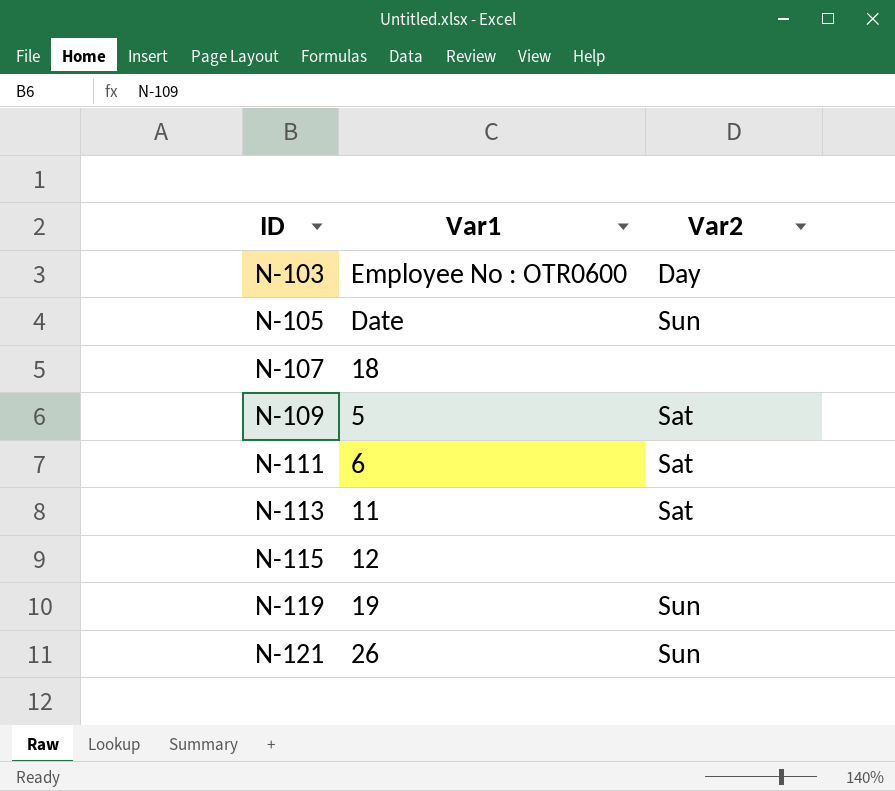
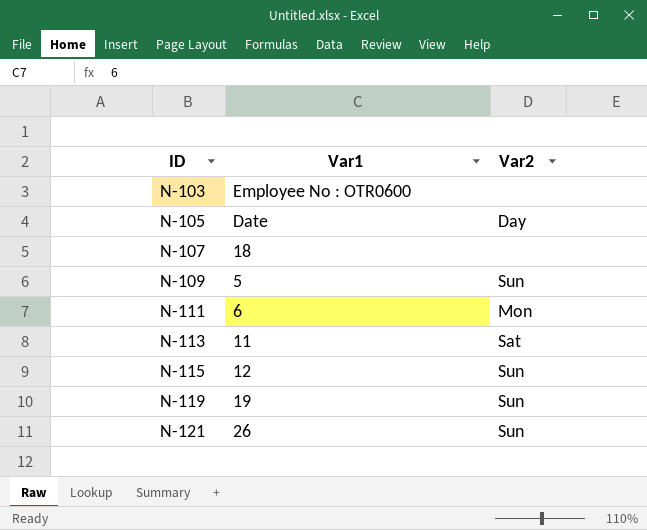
N-103 | Var2: Day -> none
N-105 | Var2: Sun -> Day
N-109 | Var2: Sat -> Sun
N-111 | Var2: Sat -> Mon
N-115 | Var2: none -> Sun

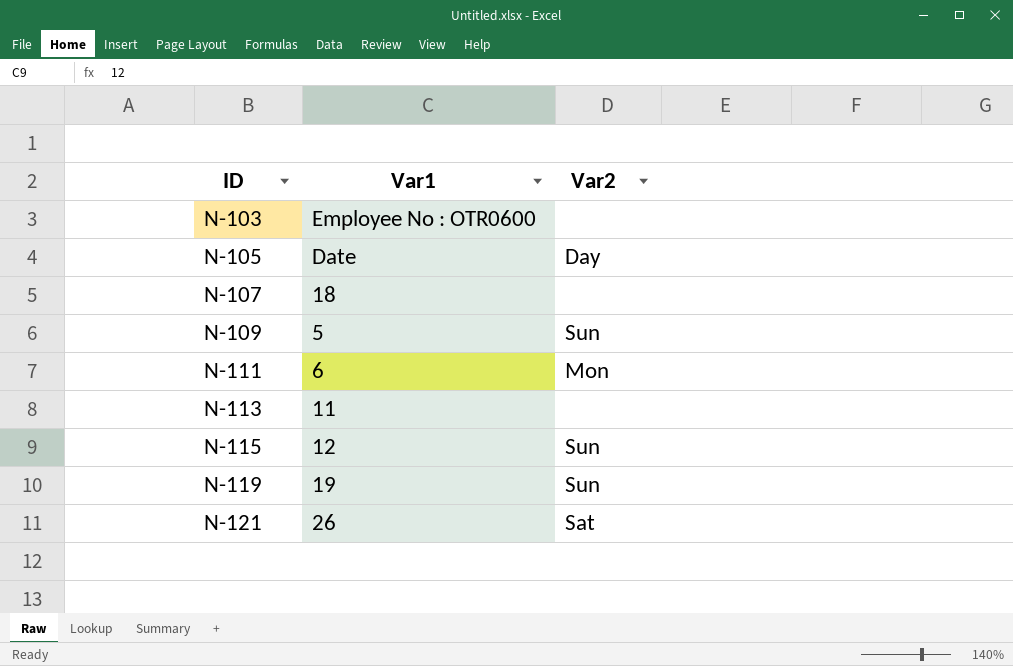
N-113 | Var2: Sat -> none
N-121 | Var2: Sun -> Sat

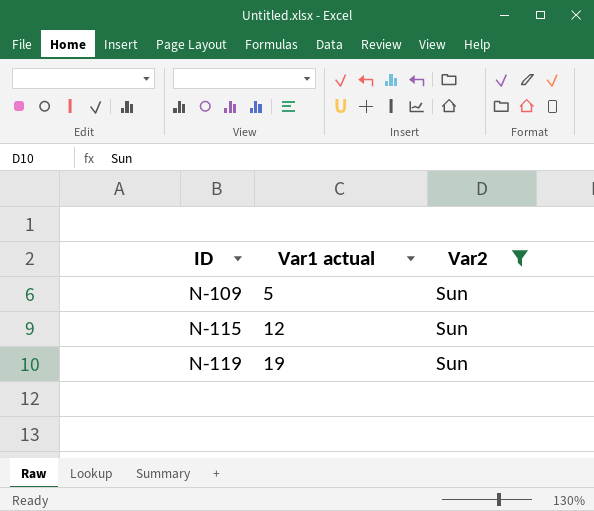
filter: none -> Var2 = Sun
column name: Var1 -> Var1 actual

